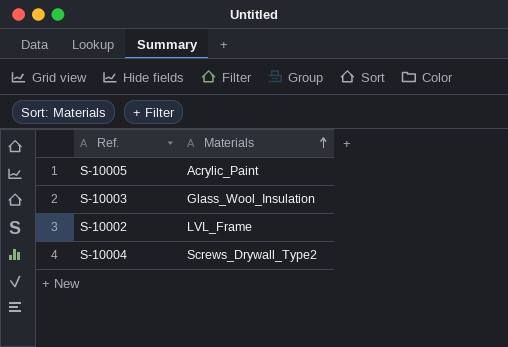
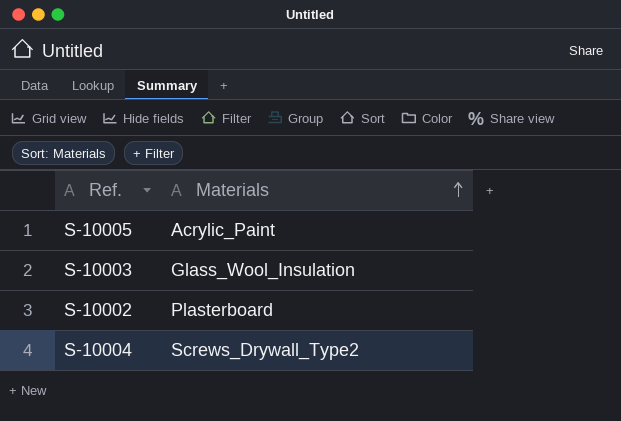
S-10002 | Materials: LVL_Frame -> Plasterboard

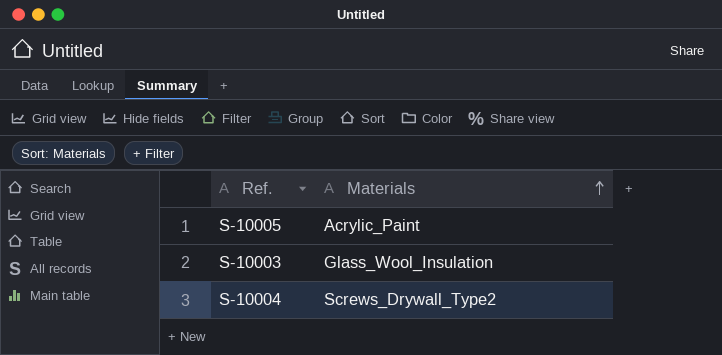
row S-10002: Plasterboard -> none

